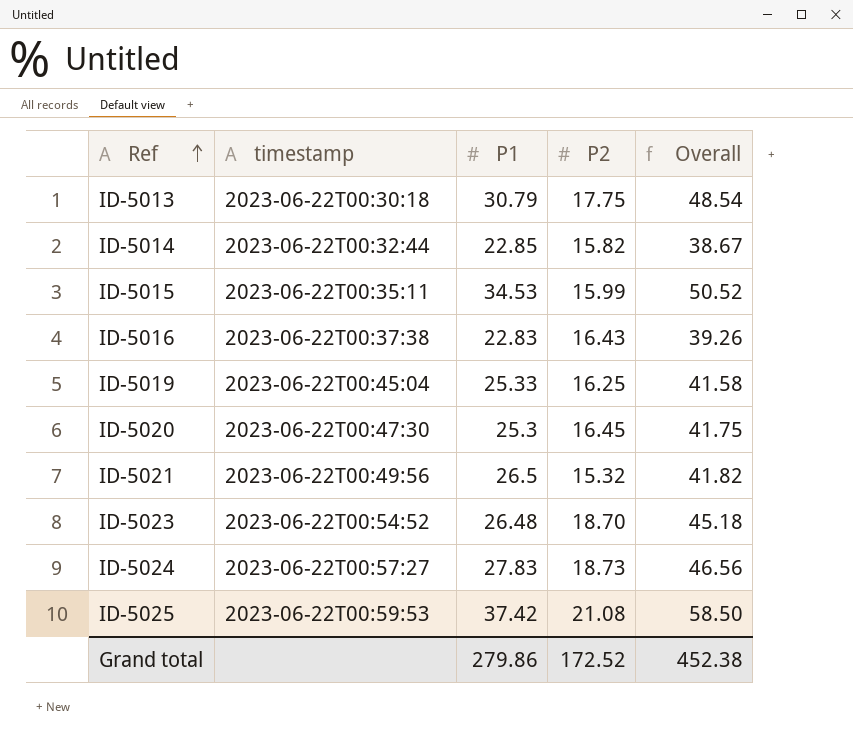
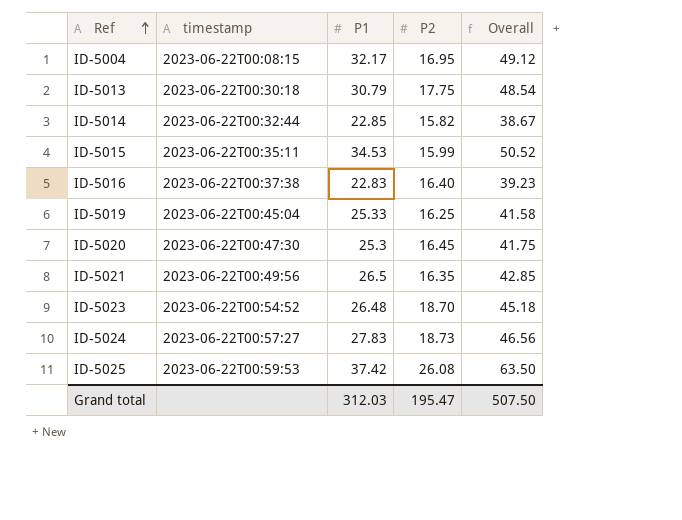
row ID-5004: none -> 2023-06-22T00:08:15 | 32.17 | 16.95 | 49.12
ID-5016 | P2: 16.43 -> 16.40
ID-5016 | Overall: 39.26 -> 39.23
ID-5021 | P2: 15.32 -> 16.35
ID-5021 | Overall: 41.82 -> 42.85
ID-5025 | P2: 21.08 -> 26.08
ID-5025 | Overall: 58.50 -> 63.50
Grand total | P1: 279.86 -> 312.03
Grand total | P2: 172.52 -> 195.47
Grand total | Overall: 452.38 -> 507.50

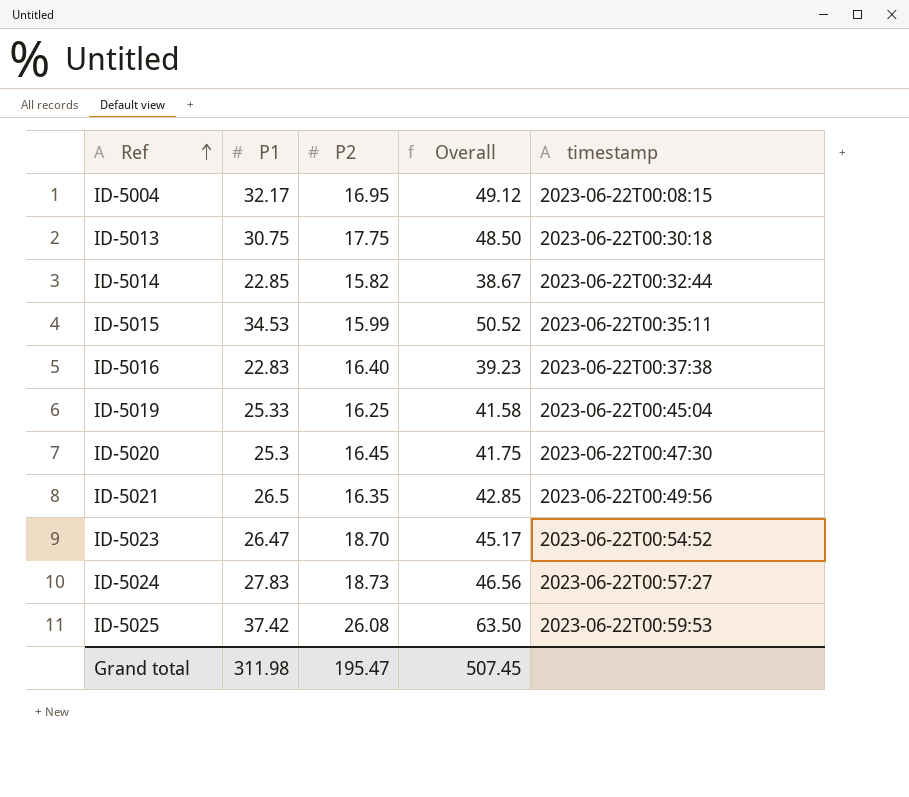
column timestamp | position: 2 -> 5
ID-5013 | P1: 30.79 -> 30.75
ID-5013 | Overall: 48.54 -> 48.50
ID-5023 | P1: 26.48 -> 26.47
ID-5023 | Overall: 45.18 -> 45.17
Grand total | P1: 312.03 -> 311.98
Grand total | Overall: 507.50 -> 507.45

